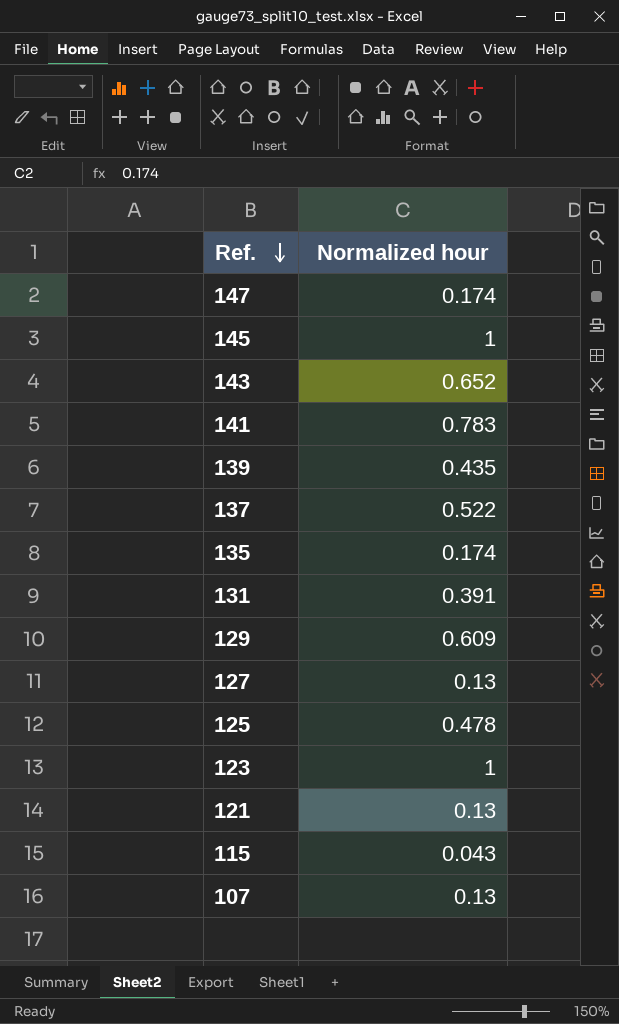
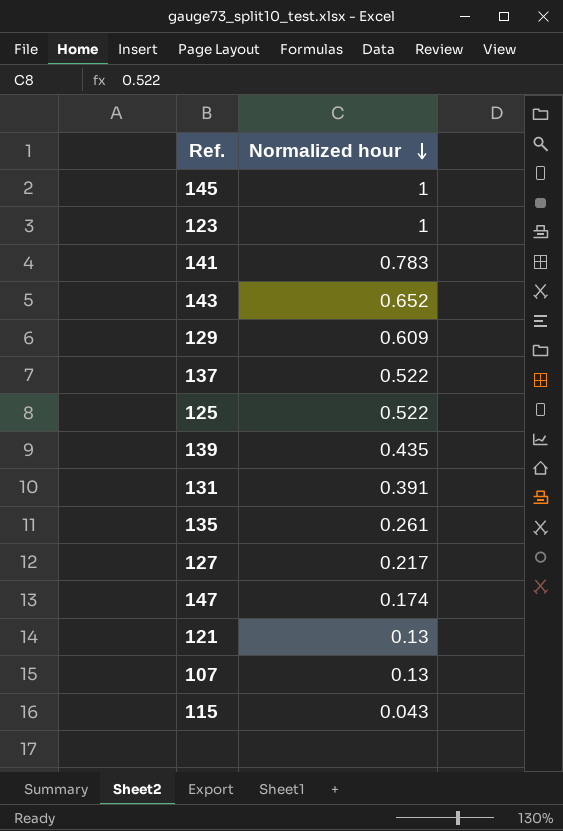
row order: Ref. descending -> Normalized hour descending
125 | Normalized hour: 0.478 -> 0.522
135 | Normalized hour: 0.174 -> 0.261
127 | Normalized hour: 0.13 -> 0.217

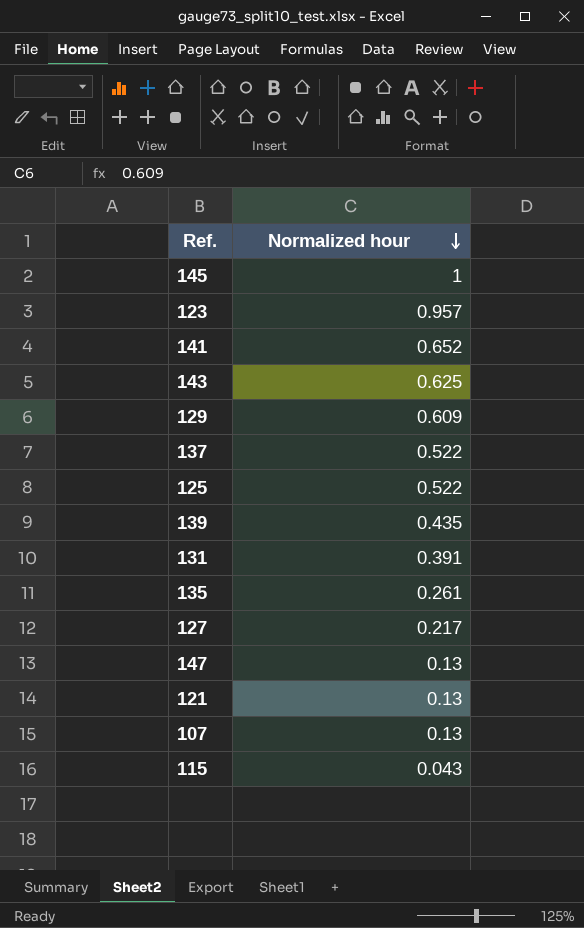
123 | Normalized hour: 1 -> 0.957
141 | Normalized hour: 0.783 -> 0.652
143 | Normalized hour: 0.652 -> 0.625
147 | Normalized hour: 0.174 -> 0.13

